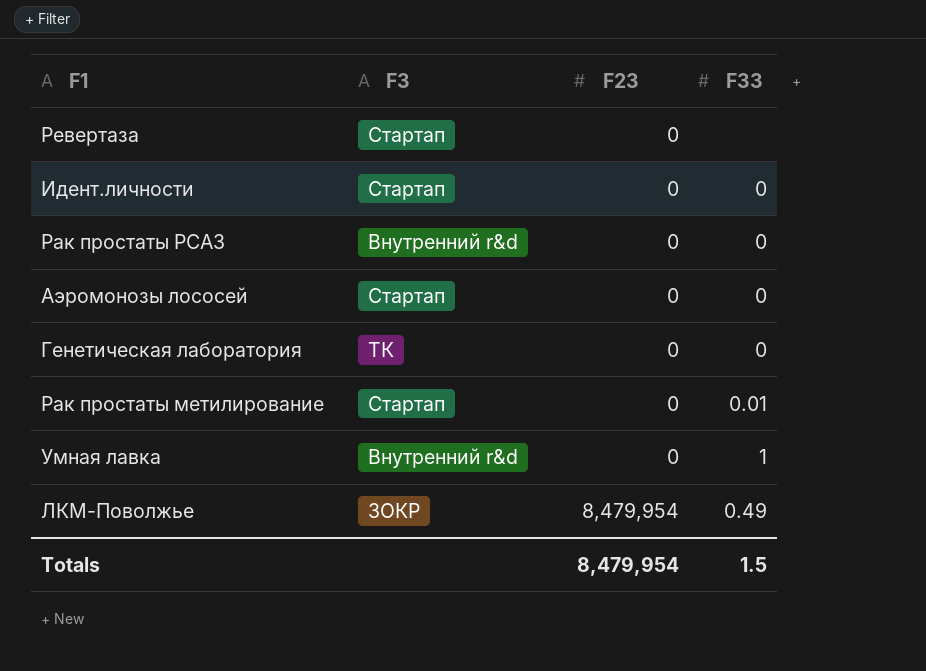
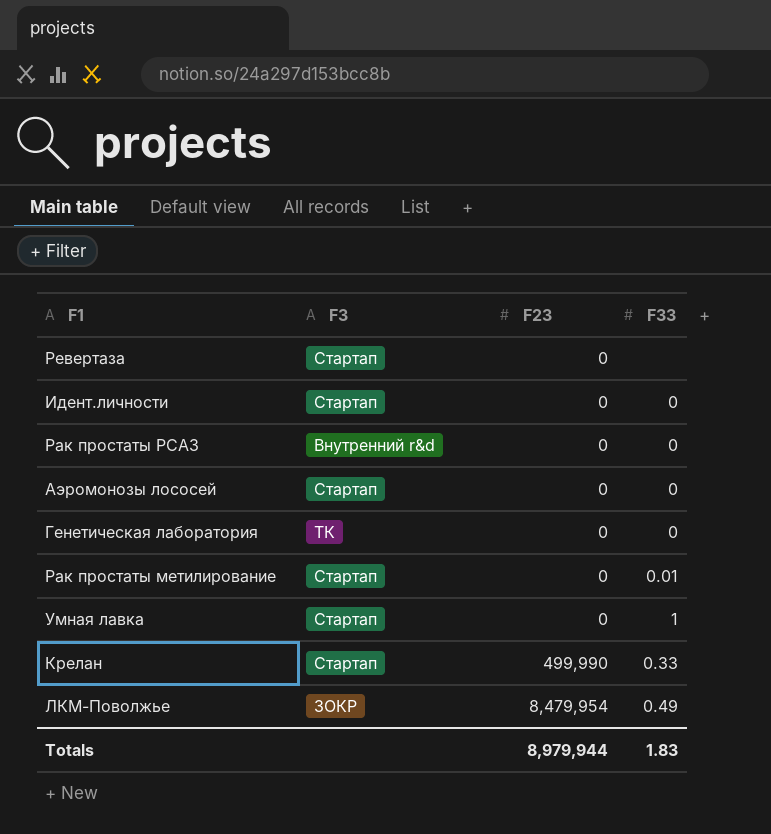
Умная лавка | F3: Внутренний r&d -> Стартап
row Крелан: none -> Стартап | 499,990 | 0.33
Totals | F23: 8,479,954 -> 8,979,944
Totals | F33: 1.5 -> 1.83

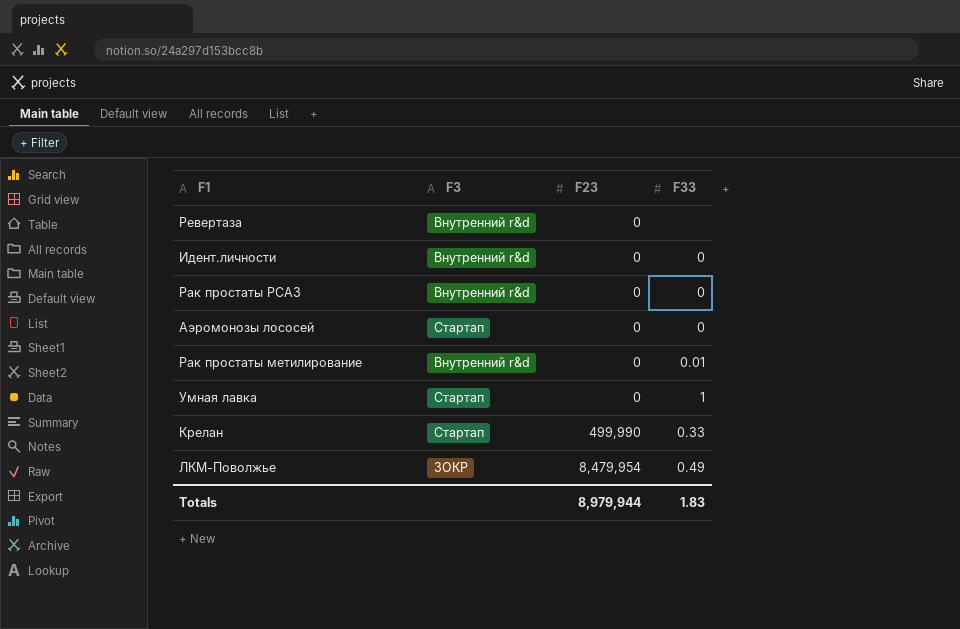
row Генетическая лаборатория: ТК | 0 | 0 -> none
Ревертаза | F3: Стартап -> Внутренний r&d
Идент.личности | F3: Стартап -> Внутренний r&d
Рак простаты метилирование | F3: Стартап -> Внутренний r&d

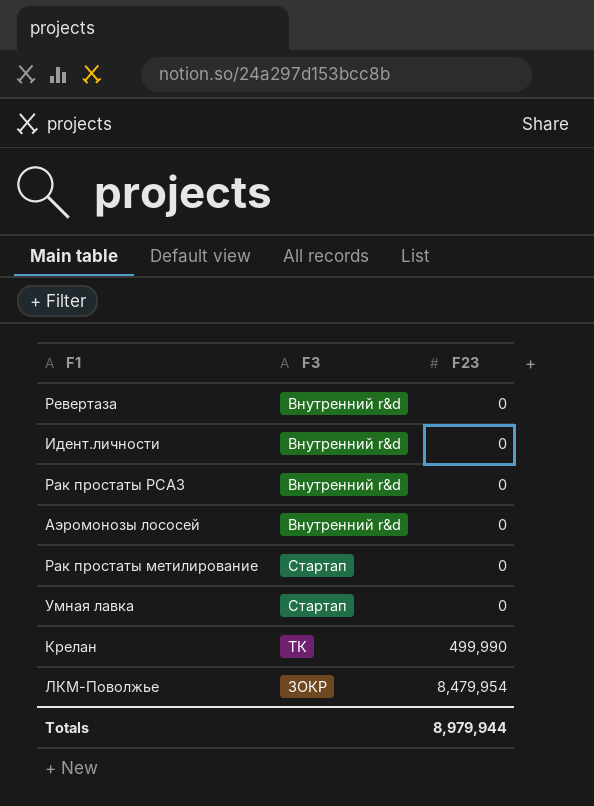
column F33 | position: 4 -> none
Аэромонозы лососей | F3: Стартап -> Внутренний r&d
Рак простаты метилирование | F3: Внутренний r&d -> Стартап
Крелан | F3: Стартап -> ТК

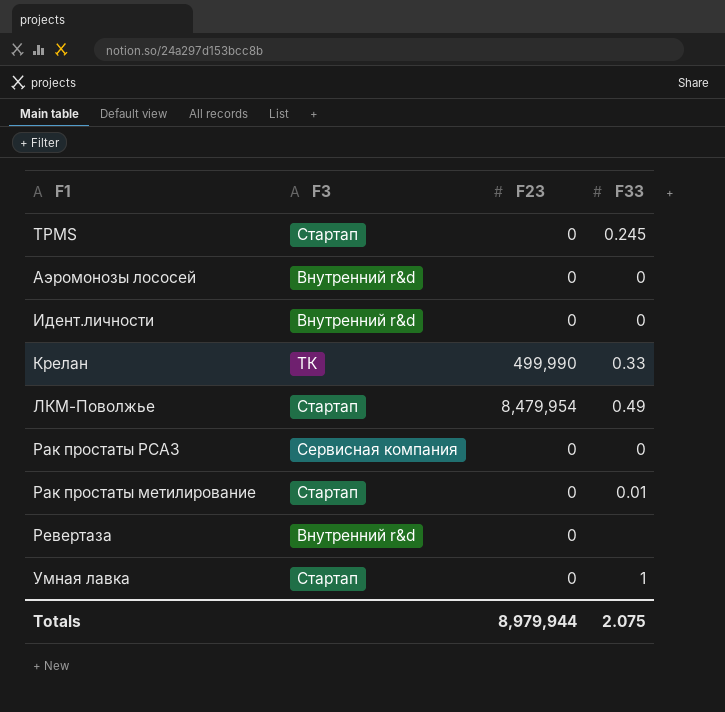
row order: F23 ascending -> F1 ascending
column F33 | position: none -> 4
row TPMS: none -> Стартап | 0 | 0.245
ЛКМ-Поволжье | F3: ЗОКР -> Стартап
Рак простаты PCA3 | F3: Внутренний r&d -> Сервисная компания

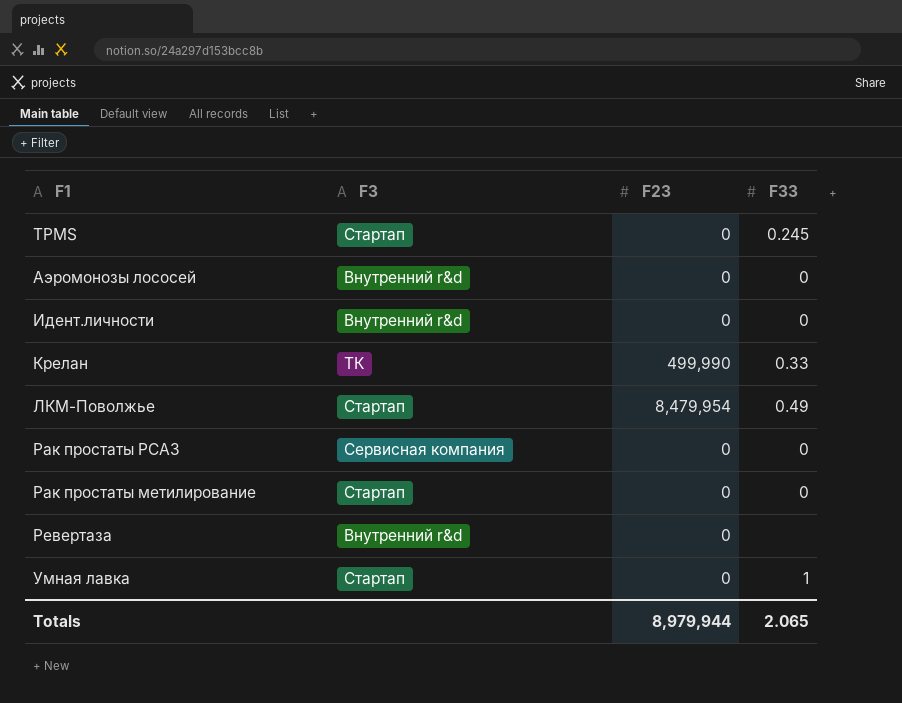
Рак простаты метилирование | F33: 0.01 -> 0
Totals | F33: 2.075 -> 2.065

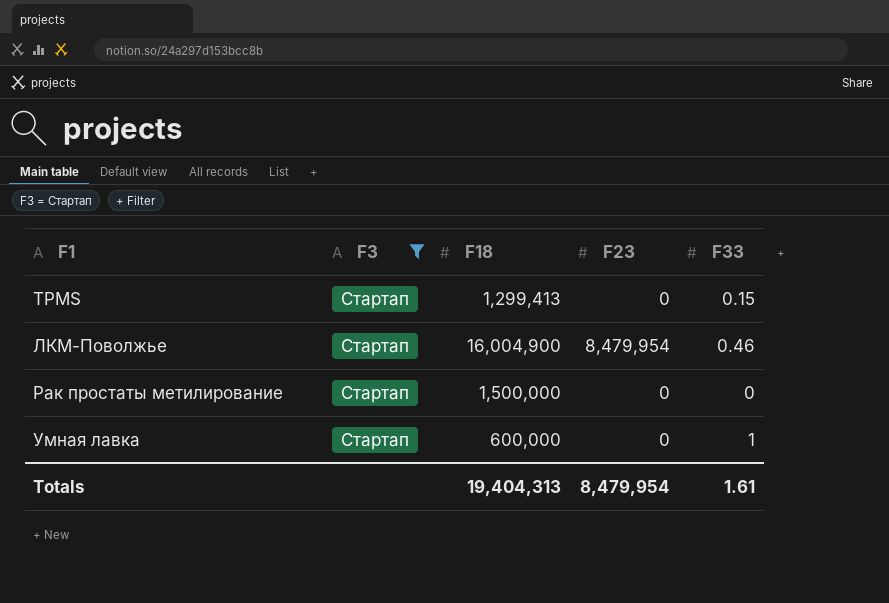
filter: none -> F3 = Стартап
column F18 | position: none -> 3
TPMS | F33: 0.245 -> 0.15
ЛКМ-Поволжье | F33: 0.49 -> 0.46
Totals | F23: 8,979,944 -> 8,479,954
Totals | F33: 2.065 -> 1.61

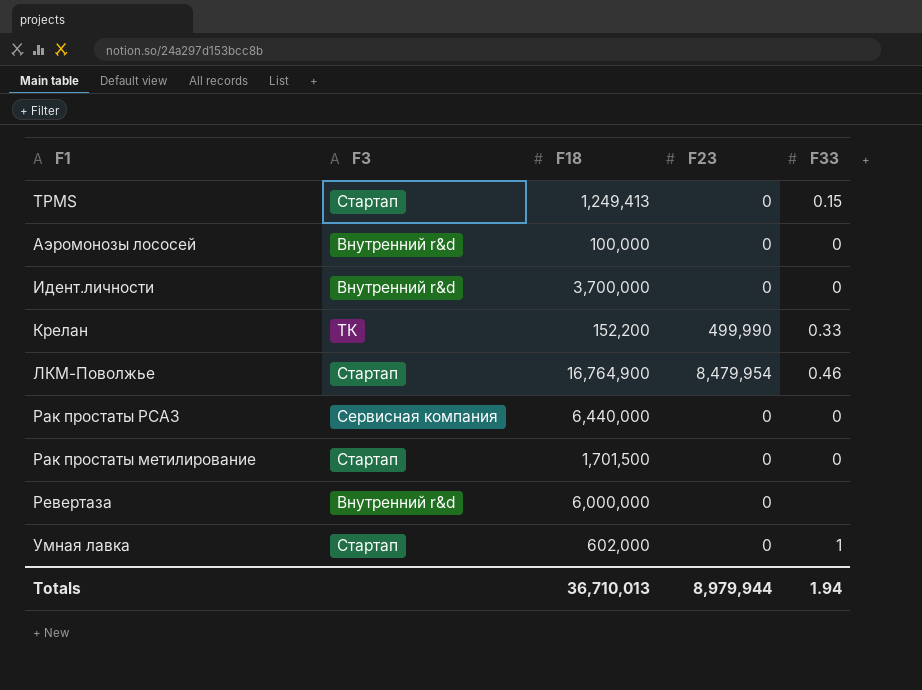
filter: F3 = Стартап -> none
TPMS | F18: 1,299,413 -> 1,249,413
ЛКМ-Поволжье | F18: 16,004,900 -> 16,764,900
Рак простаты метилирование | F18: 1,500,000 -> 1,701,500
Умная лавка | F18: 600,000 -> 602,000
Totals | F18: 19,404,313 -> 36,710,013
Totals | F23: 8,479,954 -> 8,979,944
Totals | F33: 1.61 -> 1.94

